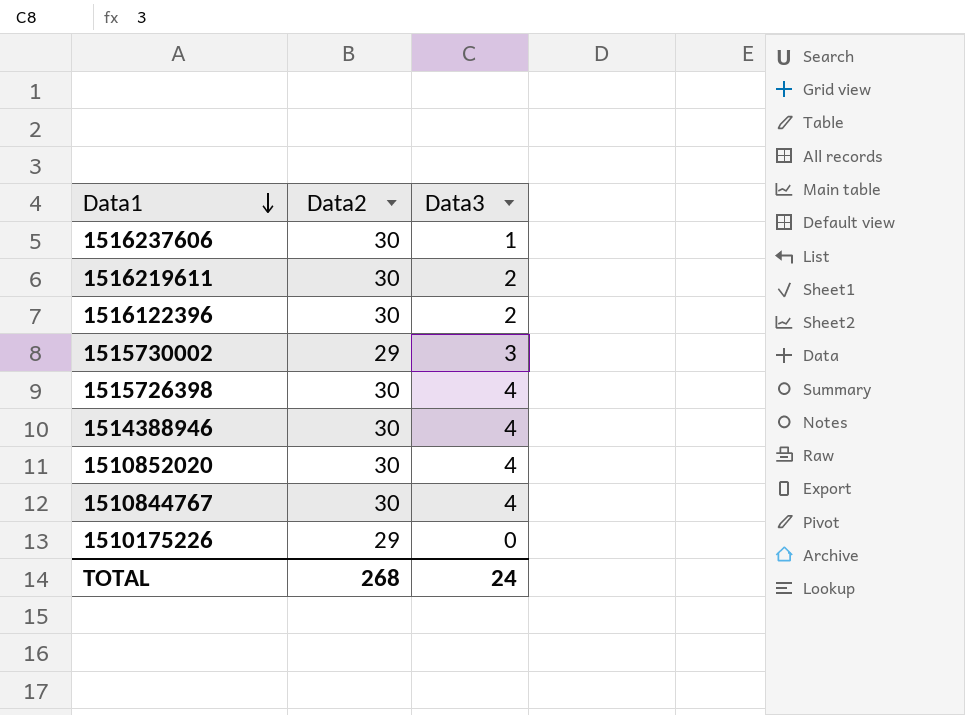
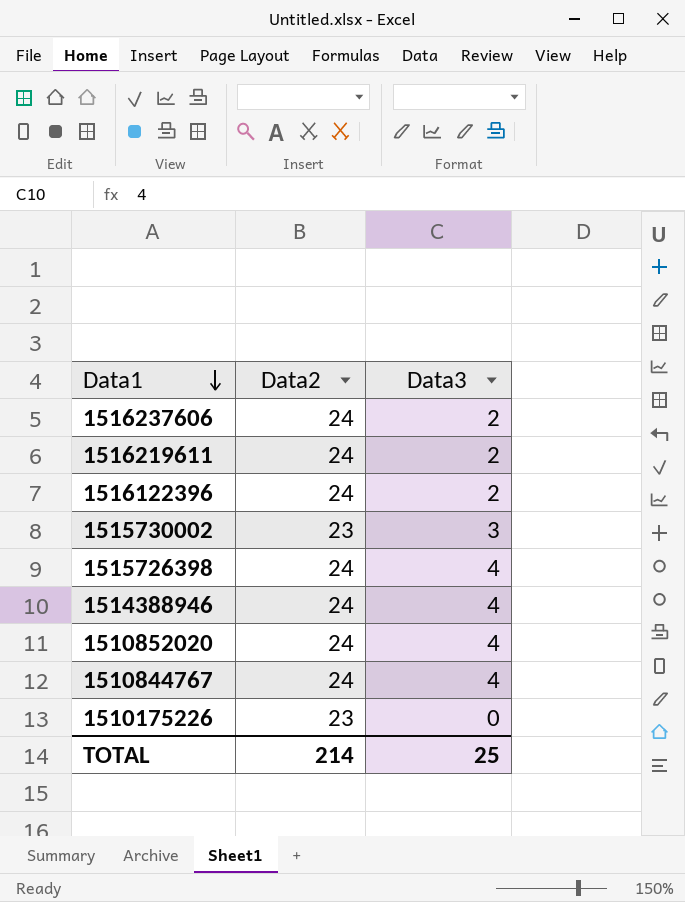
1516237606 | Data2: 30 -> 24
1516237606 | Data3: 1 -> 2
1516219611 | Data2: 30 -> 24
1516122396 | Data2: 30 -> 24
1515730002 | Data2: 29 -> 23
1515726398 | Data2: 30 -> 24
1514388946 | Data2: 30 -> 24
1510852020 | Data2: 30 -> 24
1510844767 | Data2: 30 -> 24
1510175226 | Data2: 29 -> 23
TOTAL | Data2: 268 -> 214
TOTAL | Data3: 24 -> 25

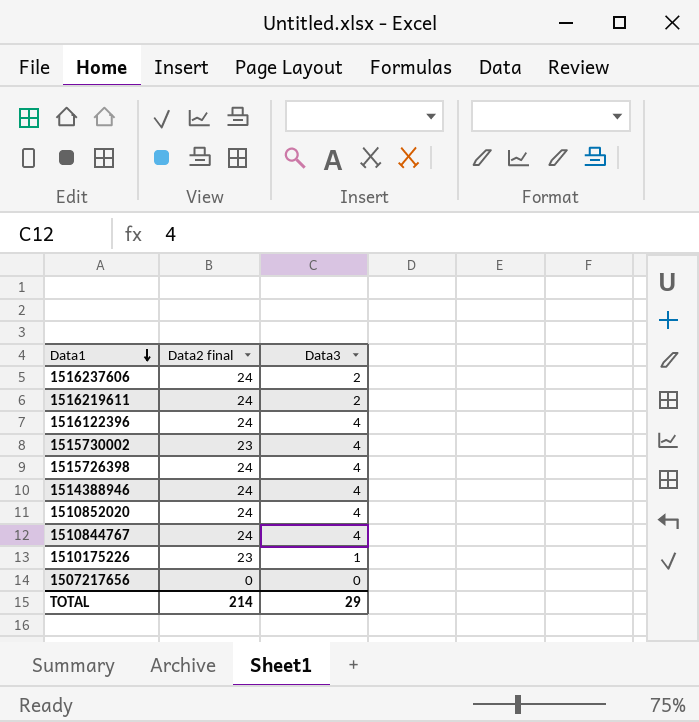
column name: Data2 -> Data2 final
1516122396 | Data3: 2 -> 4
1515730002 | Data3: 3 -> 4
1510175226 | Data3: 0 -> 1
row 1507217656: none -> 0 | 0
TOTAL | Data3: 25 -> 29

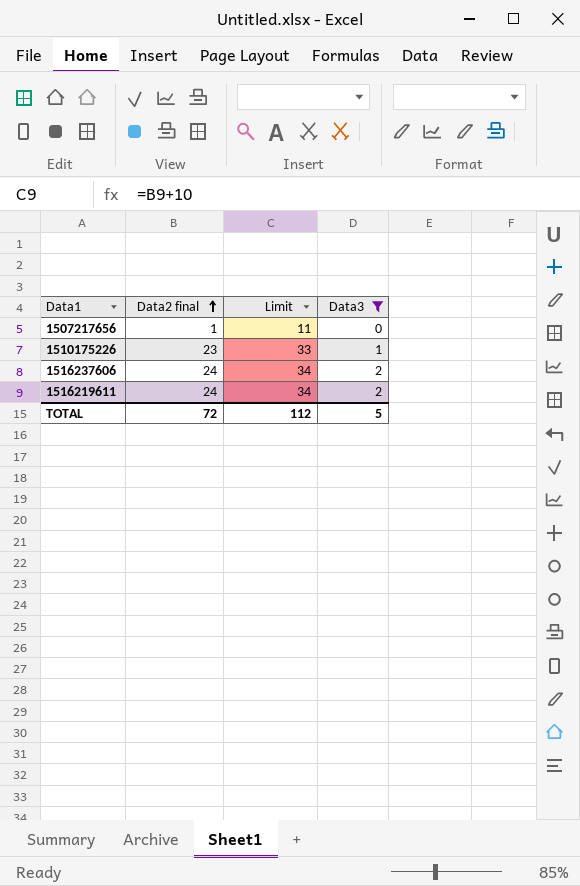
filter: none -> Data3 != 4
row order: Data1 descending -> Data2 final ascending
column Limit | formula: none -> [Data2 final] + 10
1507217656 | Data2 final: 0 -> 1
TOTAL | Data2 final: 214 -> 72
TOTAL | Data3: 29 -> 5

